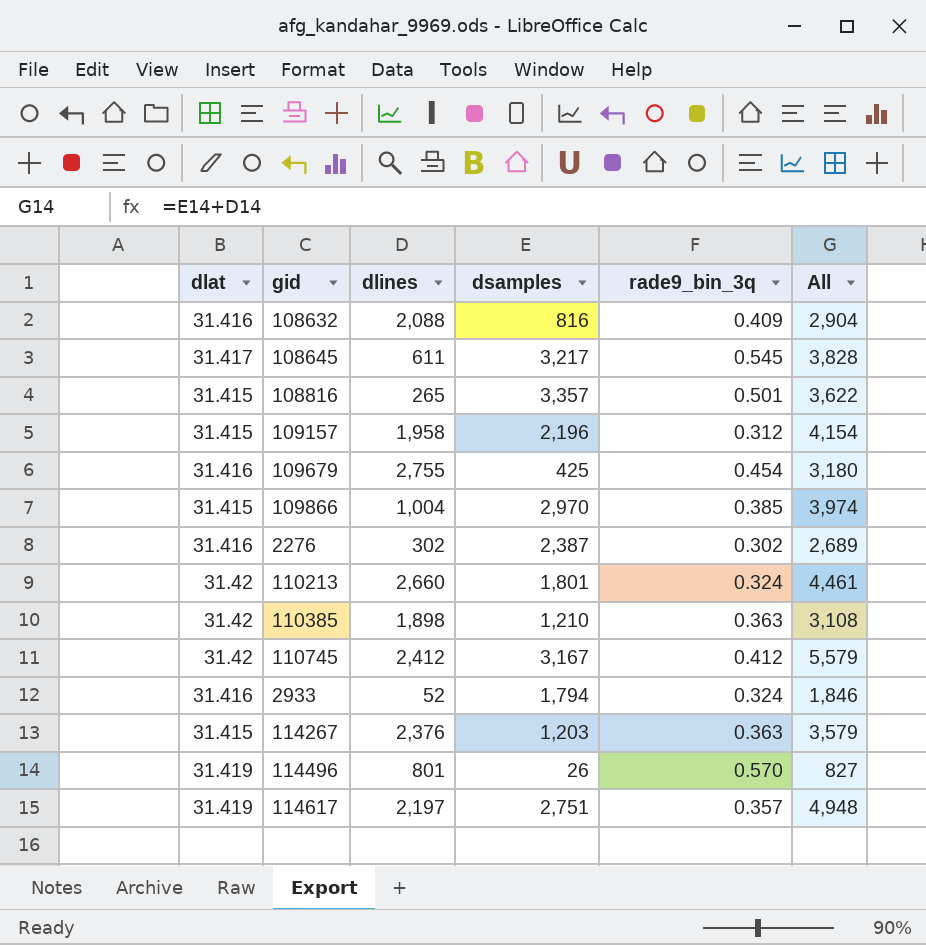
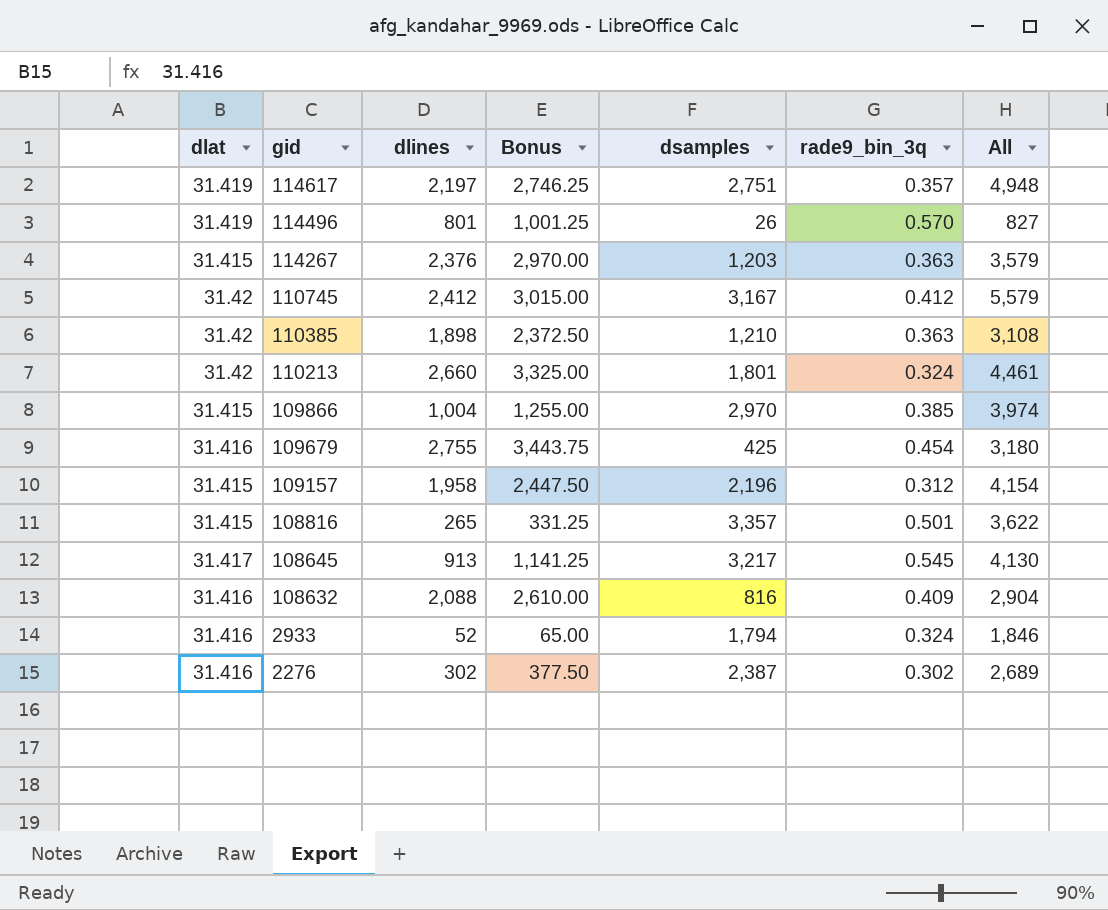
row order: none -> gid descending
column Bonus | formula: none -> [dlines] * 1.25
108645 | dlines: 611 -> 913
108645 | All: 3,828 -> 4,130

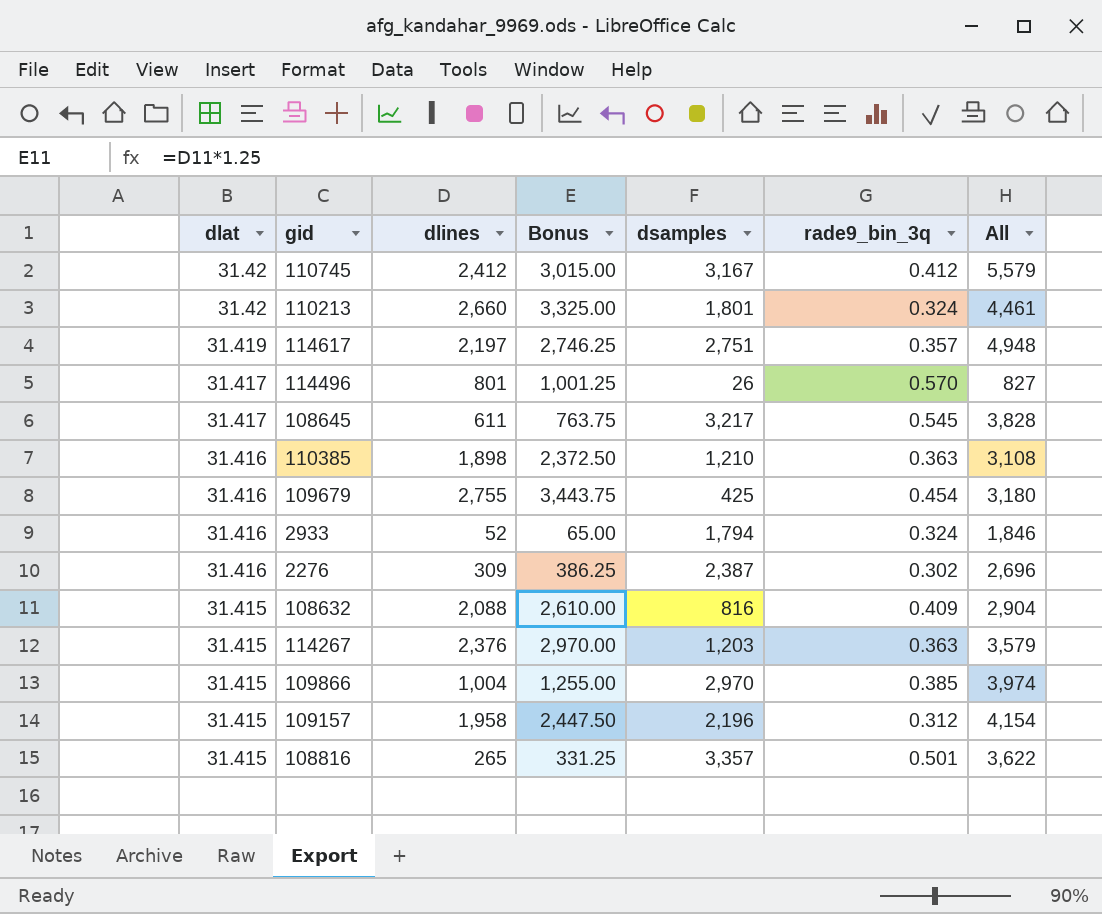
row order: gid descending -> dlat descending
114496 | dlat: 31.419 -> 31.417
108645 | dlines: 913 -> 611
108645 | Bonus: 1,141.25 -> 763.75
108645 | All: 4,130 -> 3,828
110385 | dlat: 31.42 -> 31.416
2276 | dlines: 302 -> 309
2276 | Bonus: 377.50 -> 386.25
2276 | All: 2,689 -> 2,696
108632 | dlat: 31.416 -> 31.415

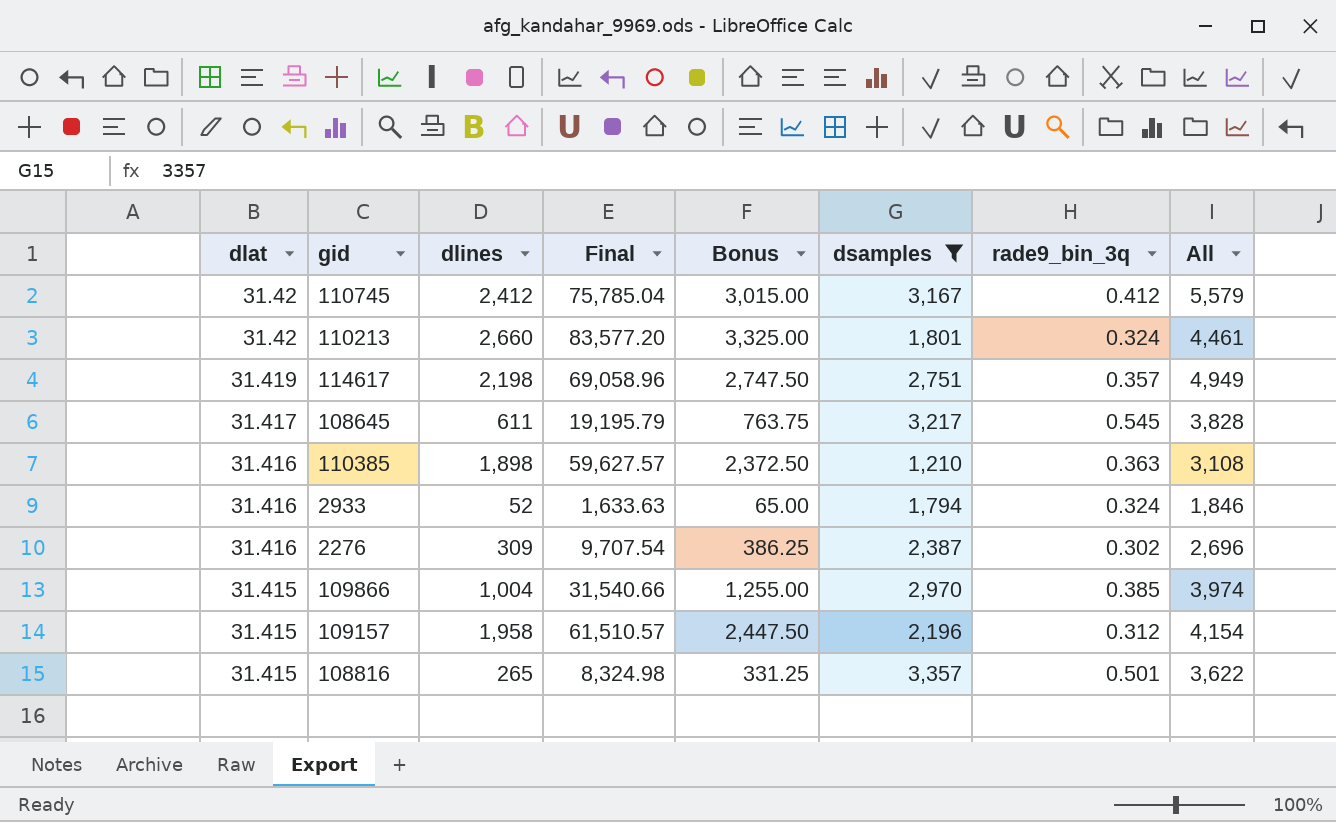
filter: none -> dsamples >= 1,210
column Final | formula: none -> [dlat] * [dlines]
114617 | dlines: 2,197 -> 2,198
114617 | Bonus: 2,746.25 -> 2,747.50
114617 | All: 4,948 -> 4,949

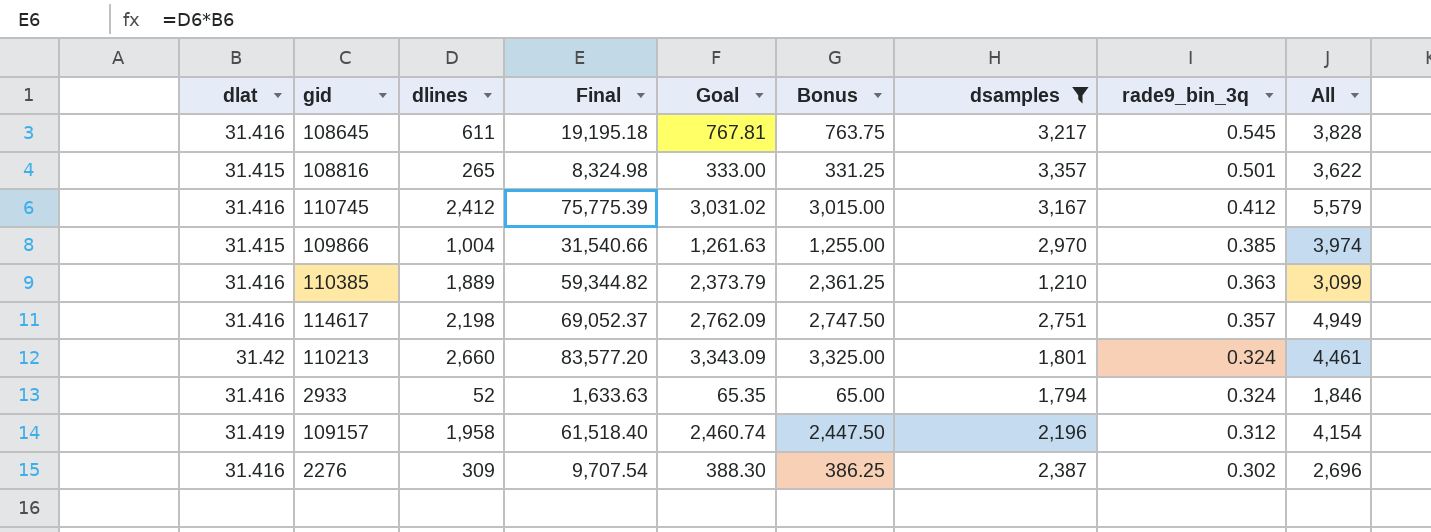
row order: dlat descending -> rade9_bin_3q descending
column Goal | formula: none -> [Final] * 0.04
108645 | dlat: 31.417 -> 31.416
108645 | Final: 19,195.79 -> 19,195.18
110745 | dlat: 31.42 -> 31.416
110745 | Final: 75,785.04 -> 75,775.39
110385 | dlines: 1,898 -> 1,889
110385 | Final: 59,627.57 -> 59,344.82
110385 | Bonus: 2,372.50 -> 2,361.25
110385 | All: 3,108 -> 3,099
114617 | dlat: 31.419 -> 31.416
114617 | Final: 69,058.96 -> 69,052.37
109157 | dlat: 31.415 -> 31.419
109157 | Final: 61,510.57 -> 61,518.40

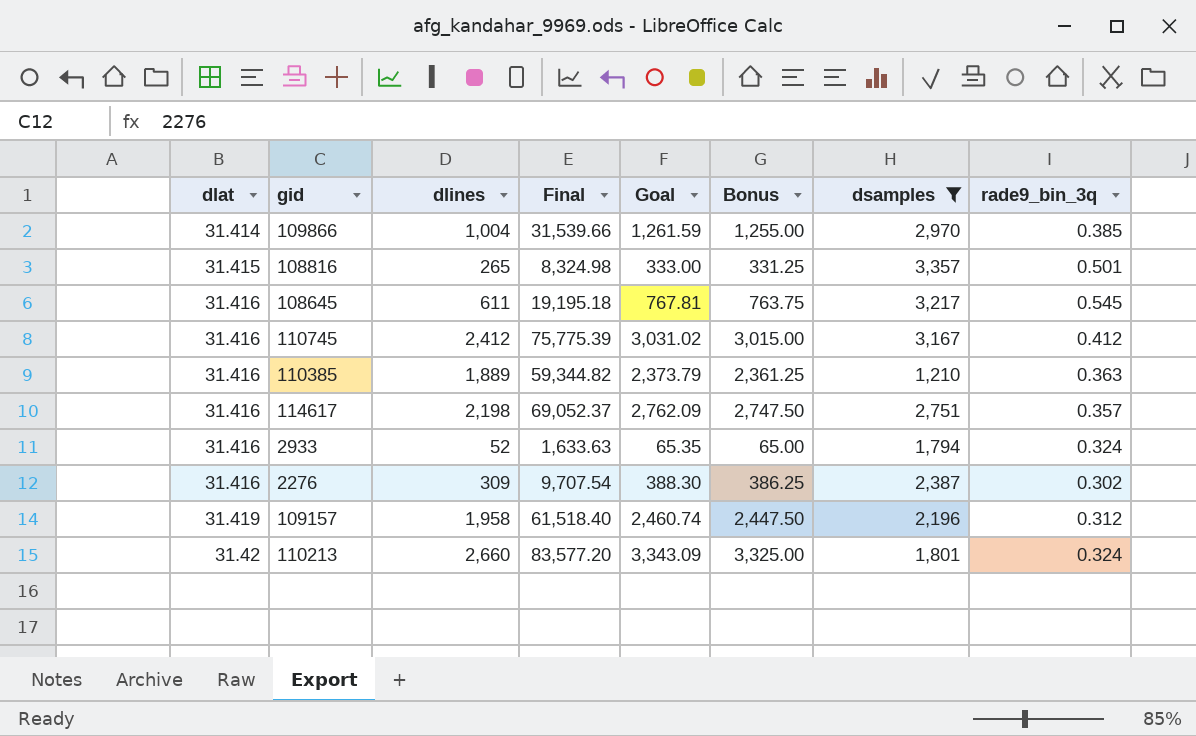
row order: rade9_bin_3q descending -> dlat ascending
column All | formula: [dlines] + [dsamples] -> none
109866 | dlat: 31.415 -> 31.414
109866 | Final: 31,540.66 -> 31,539.66
109866 | Goal: 1,261.63 -> 1,261.59

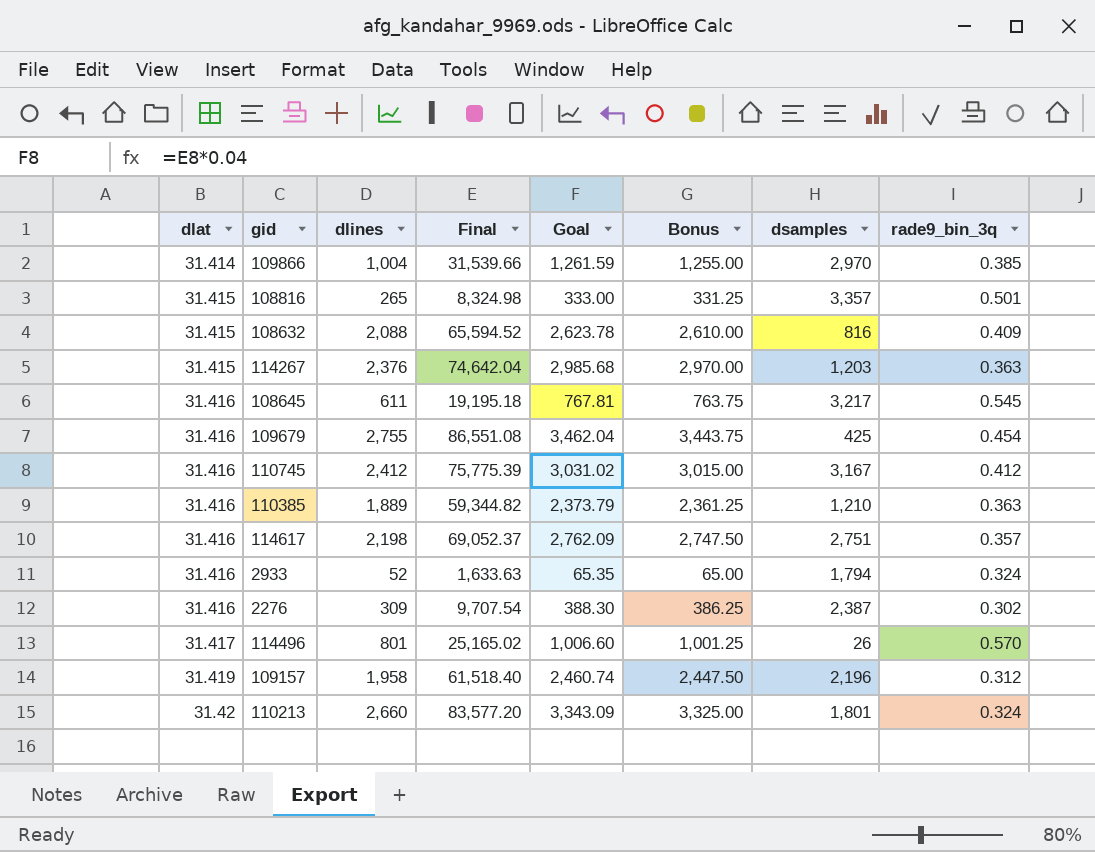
filter: dsamples >= 1,210 -> none

